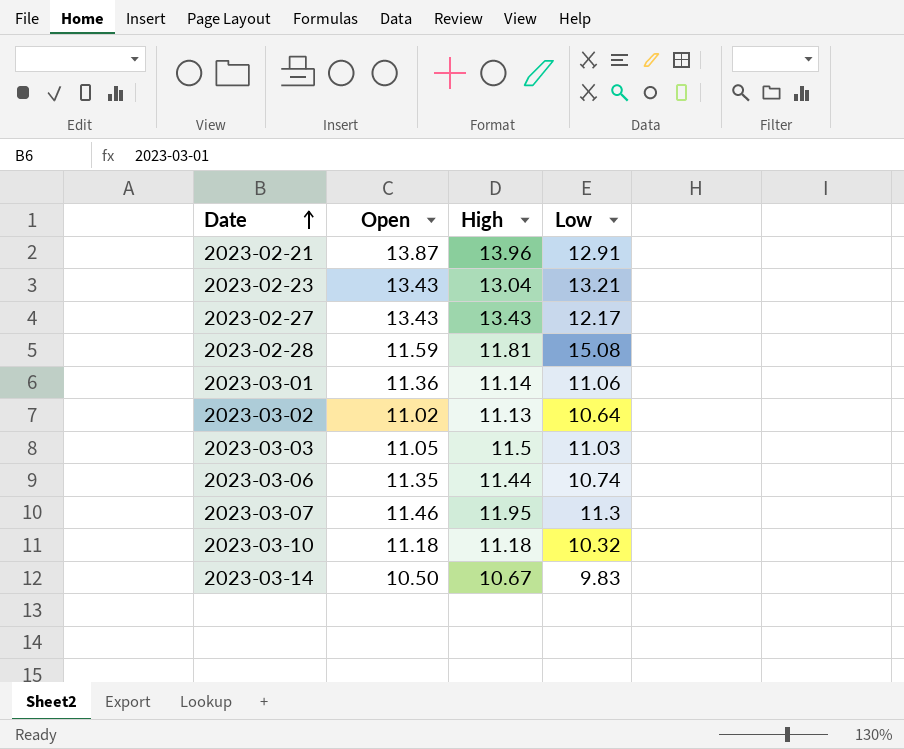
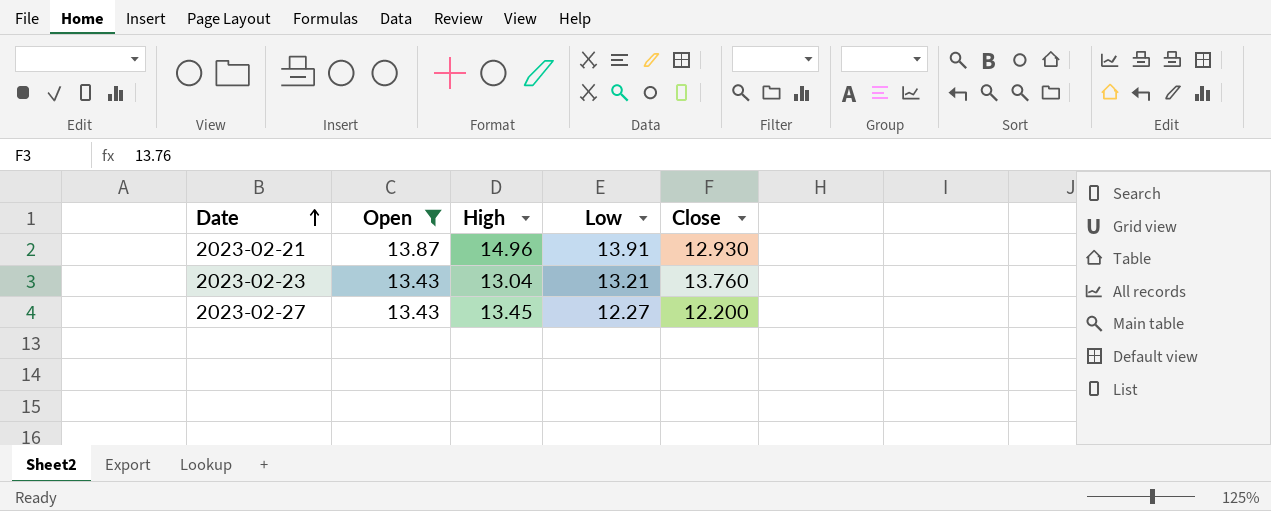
filter: none -> Open >= 13.43
column Close | position: none -> 5
2023-02-21 | High: 13.96 -> 14.96
2023-02-21 | Low: 12.91 -> 13.91
2023-02-27 | High: 13.43 -> 13.45
2023-02-27 | Low: 12.17 -> 12.27

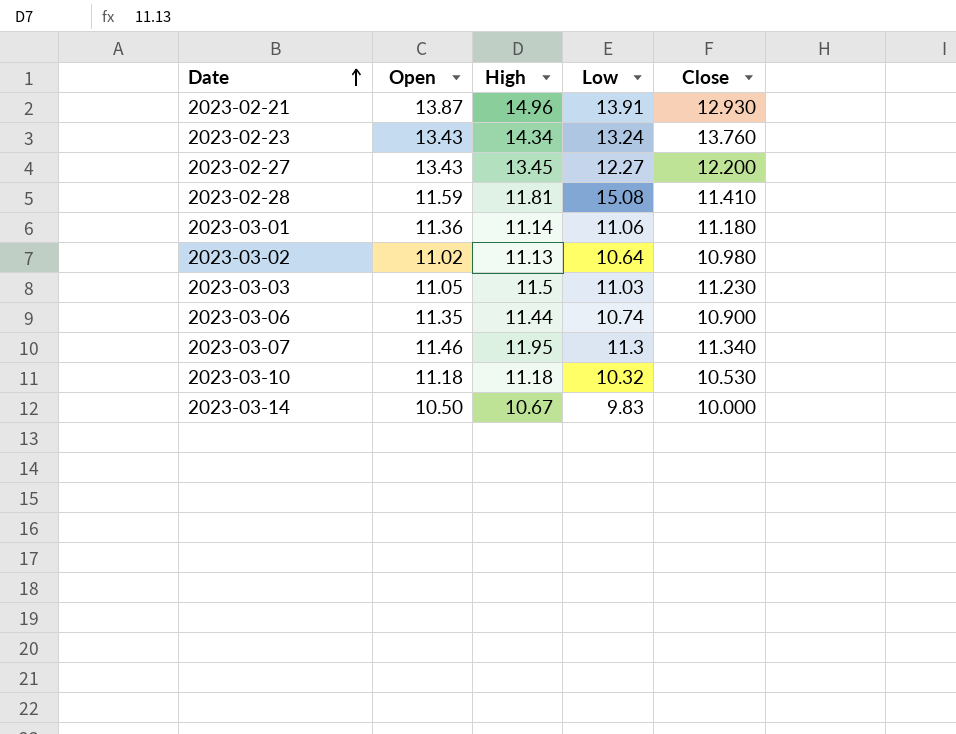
filter: Open >= 13.43 -> none
2023-02-23 | High: 13.04 -> 14.34
2023-02-23 | Low: 13.21 -> 13.24

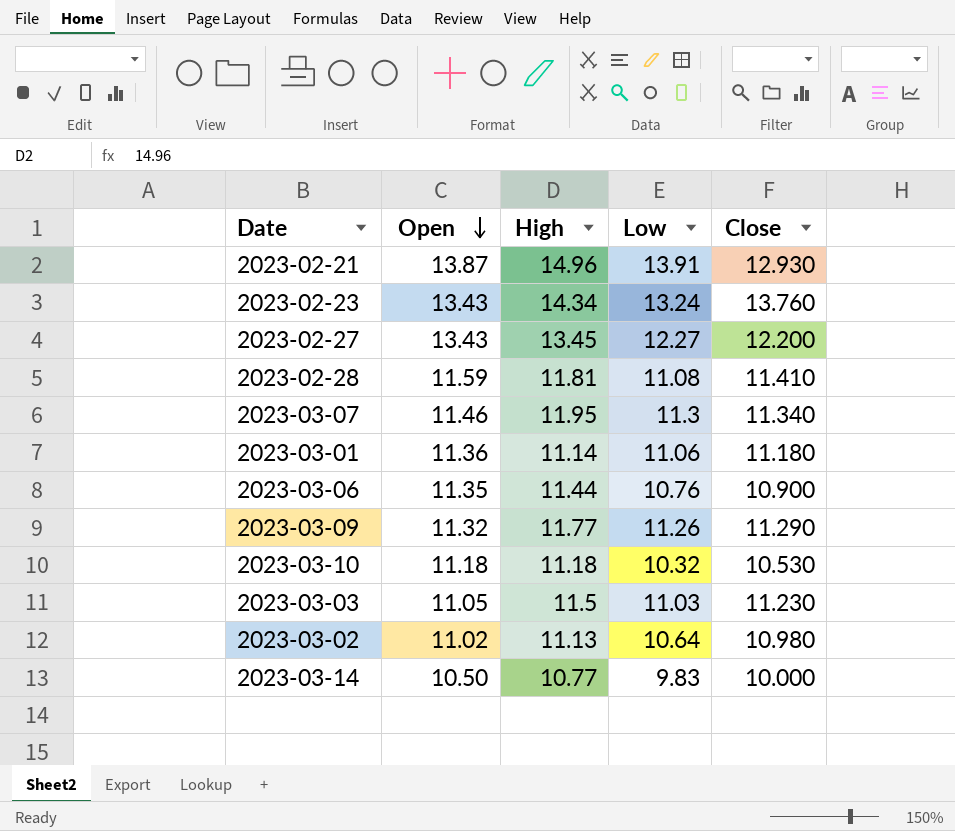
row order: Date ascending -> Open descending
2023-02-28 | Low: 15.08 -> 11.08
2023-03-06 | Low: 10.74 -> 10.76
row 2023-03-09: none -> 11.32 | 11.77 | 11.26 | 11.290
2023-03-14 | High: 10.67 -> 10.77

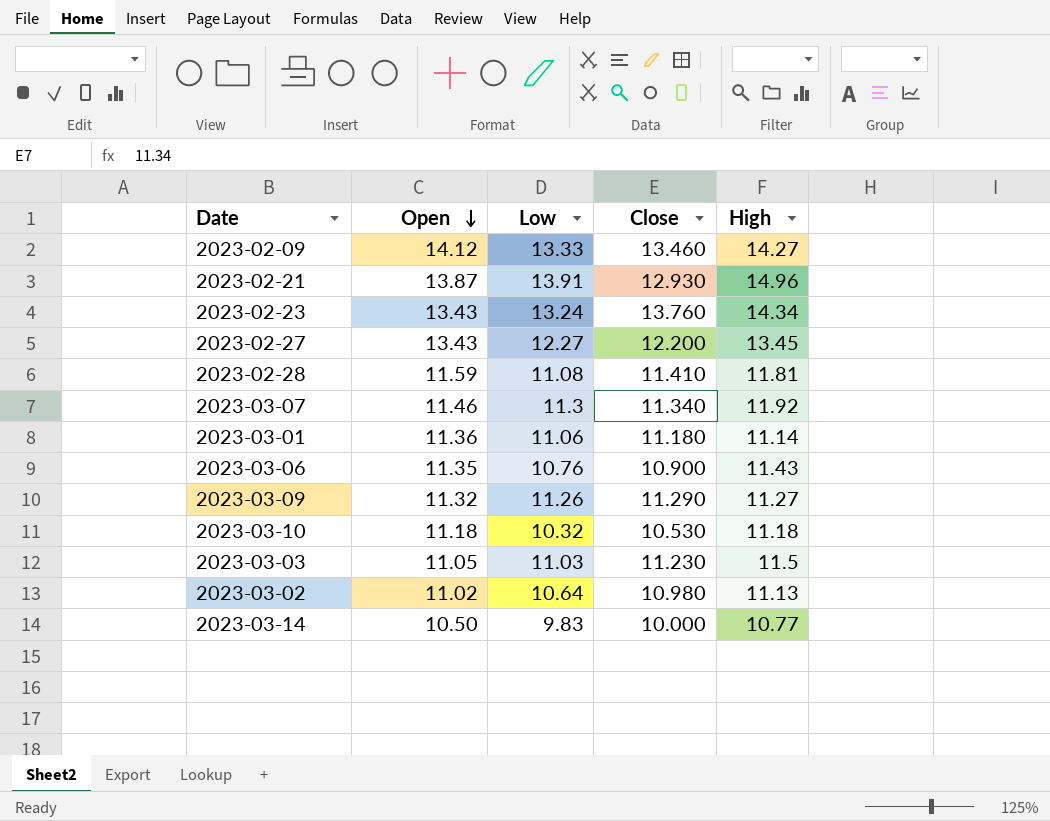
column High | position: 3 -> 5
row 2023-02-09: none -> 14.12 | 13.33 | 13.460 | 14.27
2023-03-07 | High: 11.95 -> 11.92
2023-03-06 | High: 11.44 -> 11.43
2023-03-09 | High: 11.77 -> 11.27

